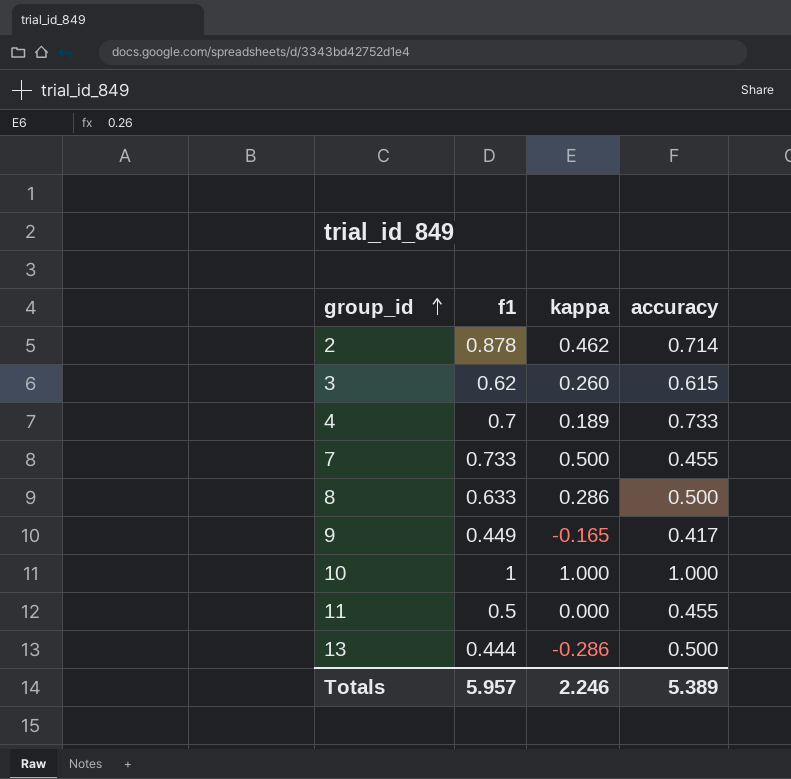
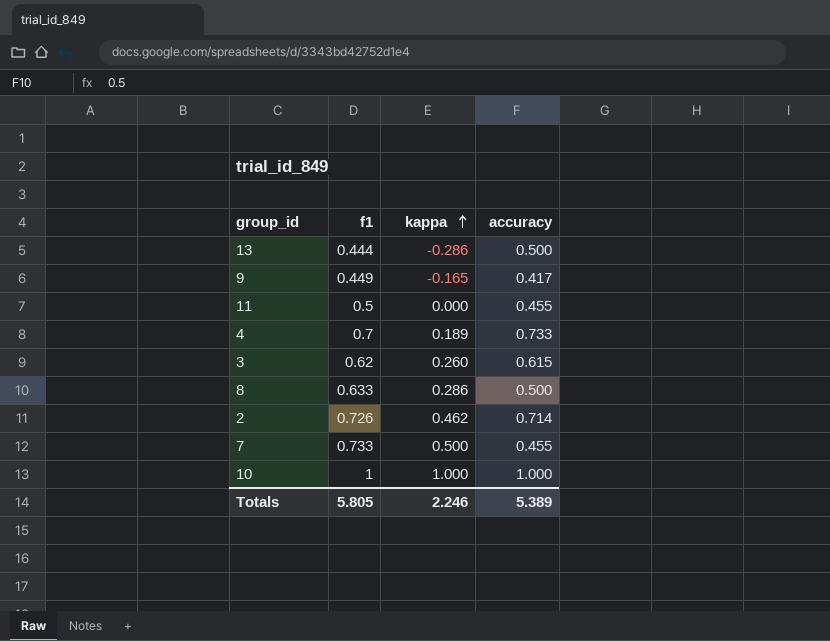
row order: group_id ascending -> kappa ascending
2 | f1: 0.878 -> 0.726
Totals | f1: 5.957 -> 5.805

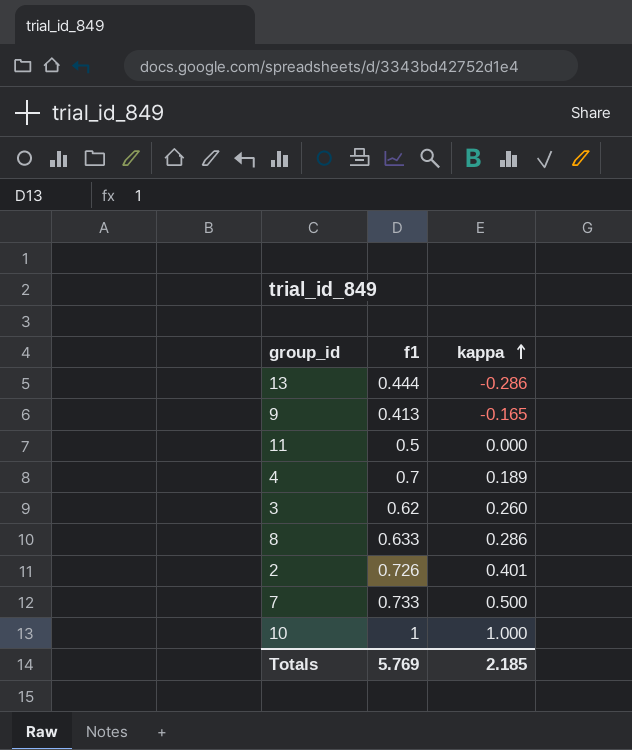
column accuracy | position: 4 -> none
9 | f1: 0.449 -> 0.413
2 | kappa: 0.462 -> 0.401
Totals | f1: 5.805 -> 5.769
Totals | kappa: 2.246 -> 2.185

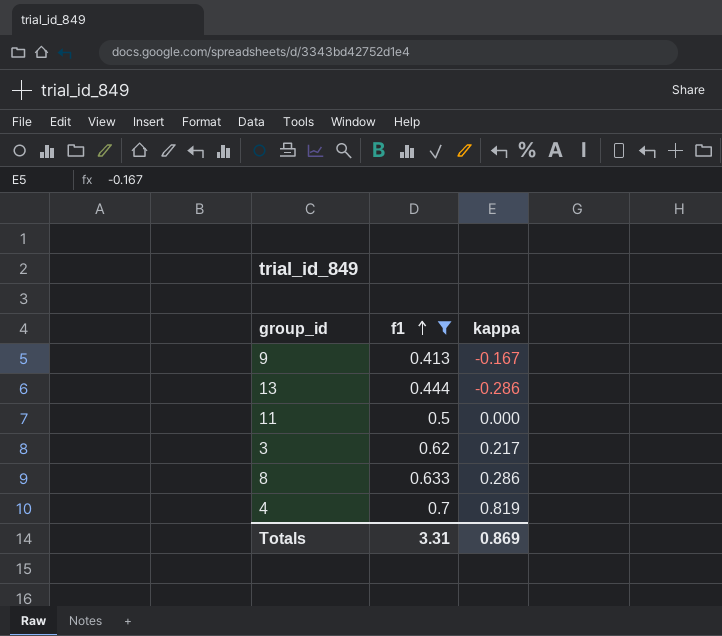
filter: none -> f1 <= 0.7
row order: kappa ascending -> f1 ascending
9 | kappa: -0.165 -> -0.167
3 | kappa: 0.260 -> 0.217
4 | kappa: 0.189 -> 0.819
Totals | f1: 5.769 -> 3.31
Totals | kappa: 2.185 -> 0.869

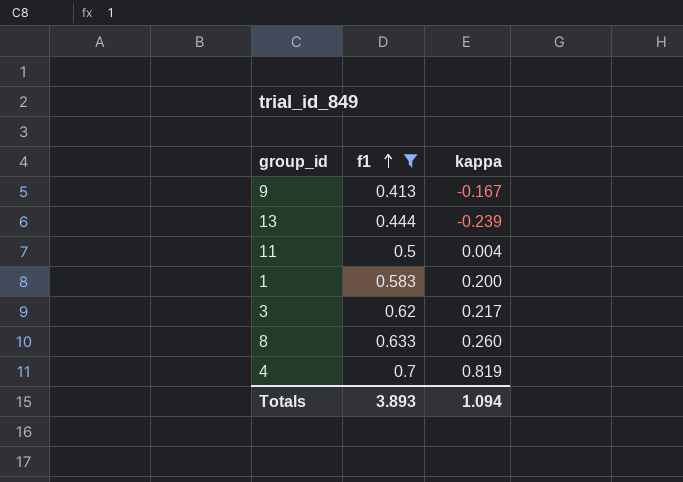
13 | kappa: -0.286 -> -0.239
11 | kappa: 0.000 -> 0.004
row 1: none -> 0.583 | 0.200
8 | kappa: 0.286 -> 0.260
Totals | f1: 3.31 -> 3.893
Totals | kappa: 0.869 -> 1.094

